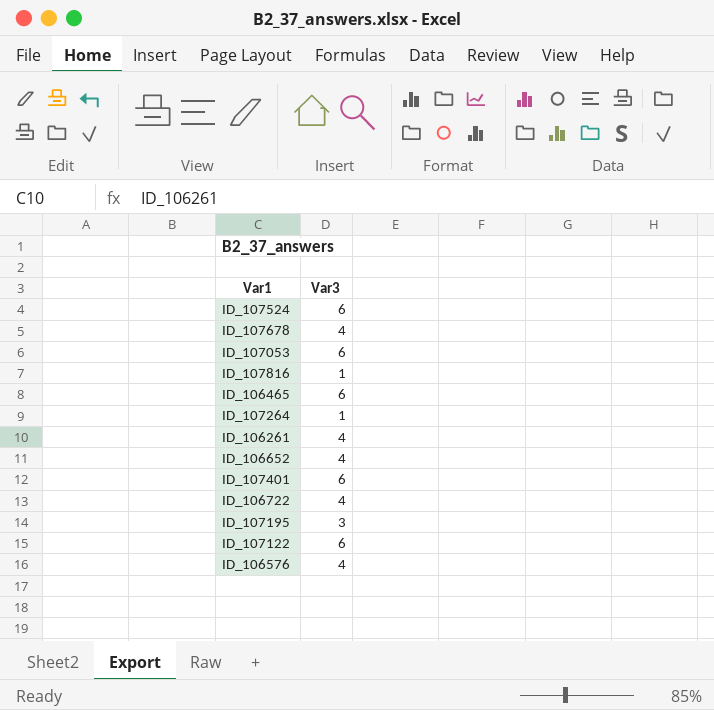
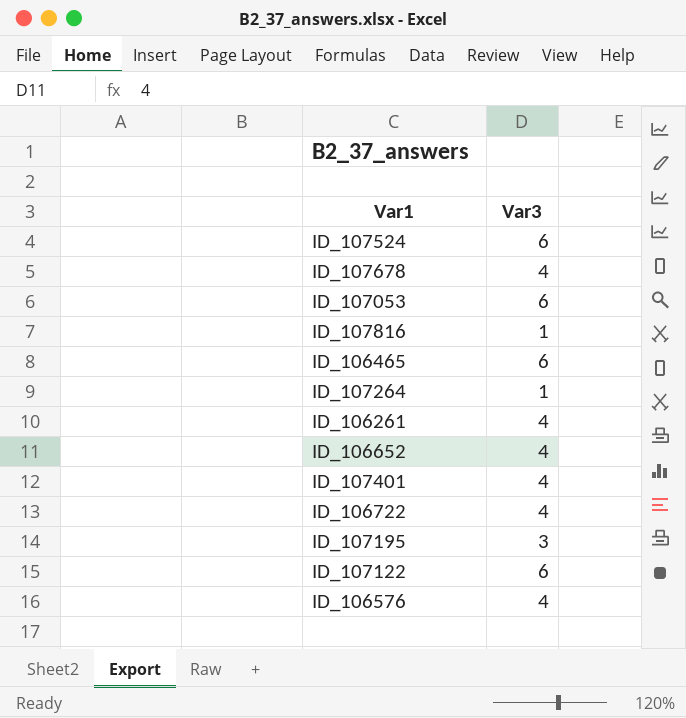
ID_107401 | Var3: 6 -> 4

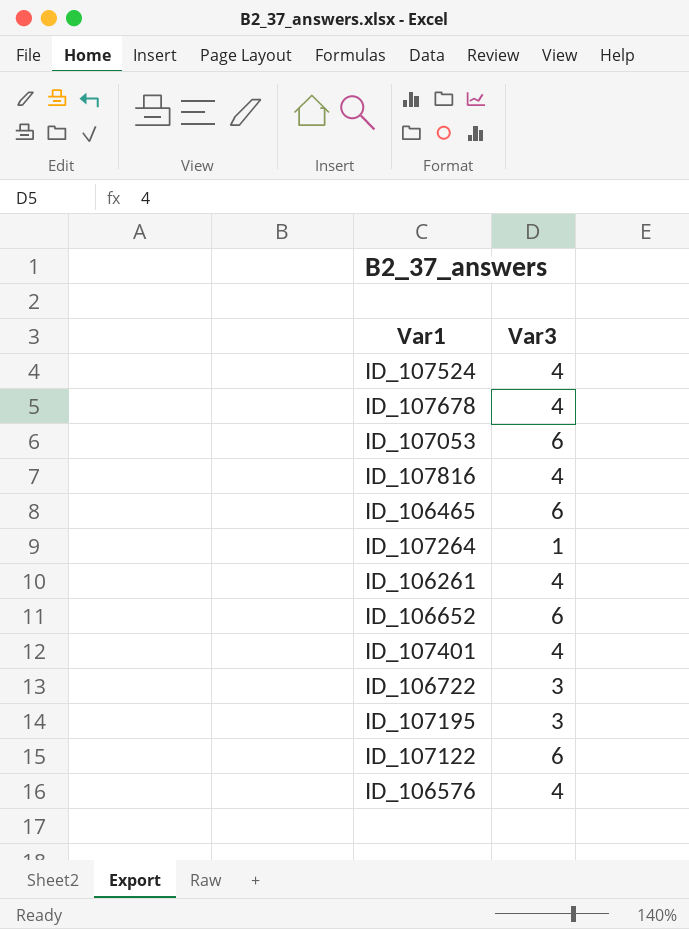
ID_107524 | Var3: 6 -> 4
ID_107816 | Var3: 1 -> 4
ID_106652 | Var3: 4 -> 6
ID_106722 | Var3: 4 -> 3

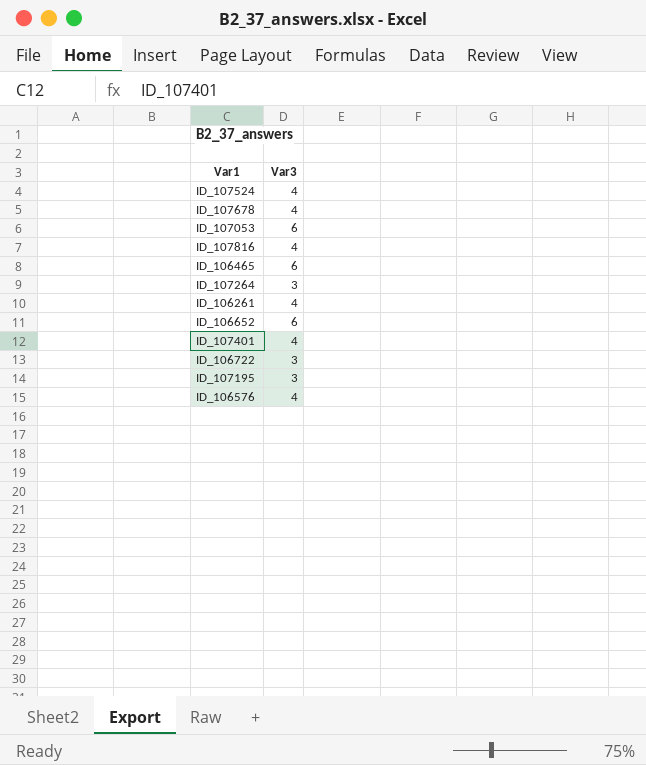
row ID_107122: 6 -> none
ID_107264 | Var3: 1 -> 3

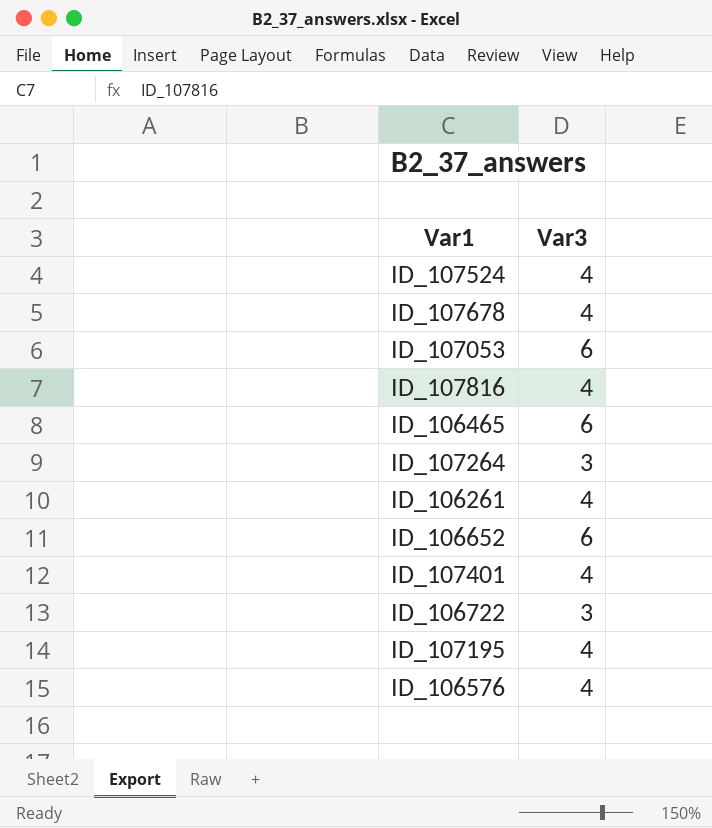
ID_107195 | Var3: 3 -> 4

